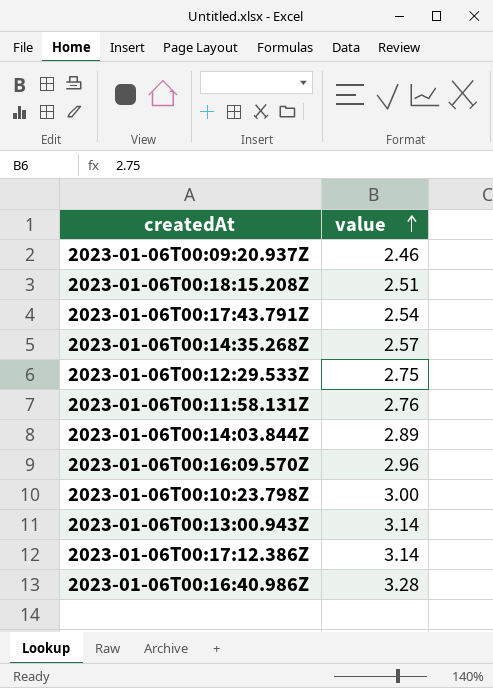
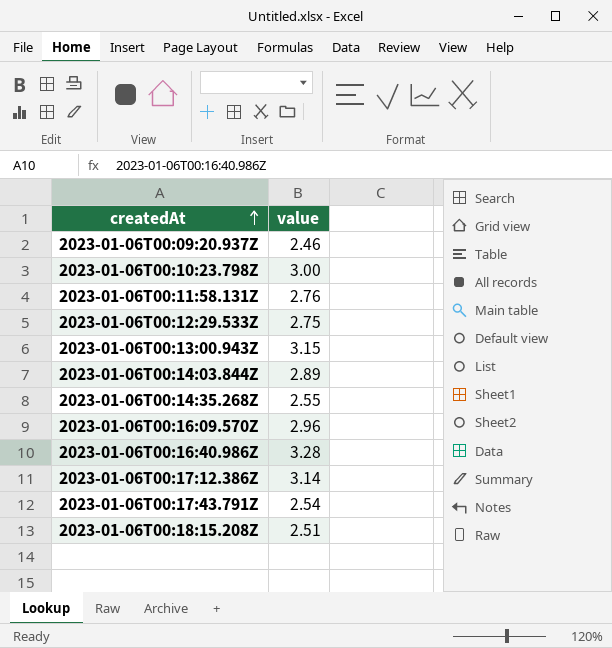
row order: value ascending -> createdAt ascending
2023-01-06T00:13:00.943Z | value: 3.14 -> 3.15
2023-01-06T00:14:35.268Z | value: 2.57 -> 2.55

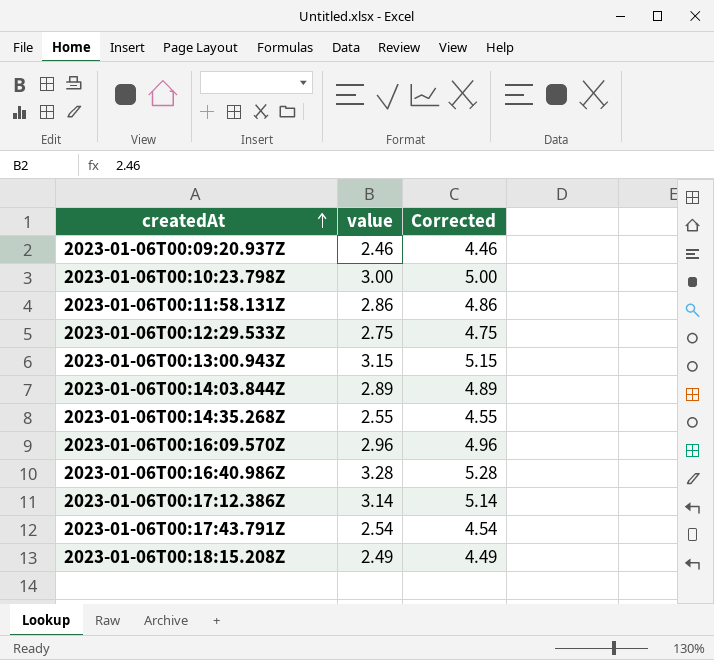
column Corrected | formula: none -> [value] + 2
2023-01-06T00:11:58.131Z | value: 2.76 -> 2.86
2023-01-06T00:18:15.208Z | value: 2.51 -> 2.49

